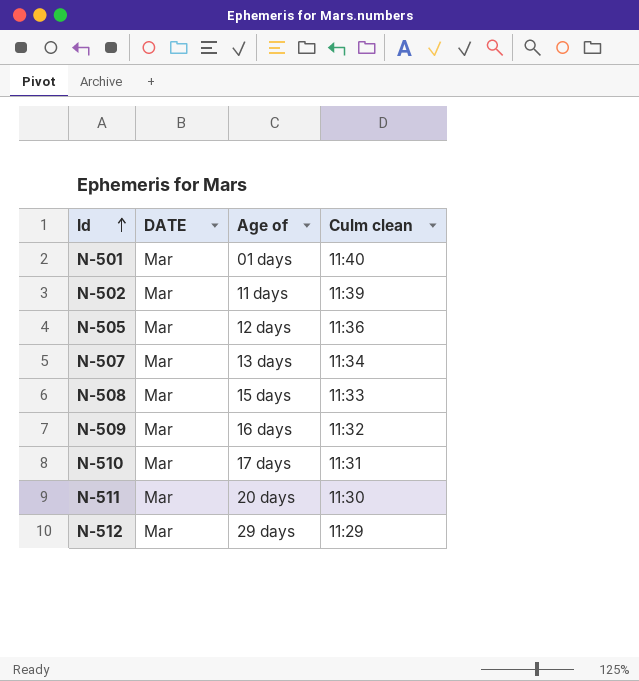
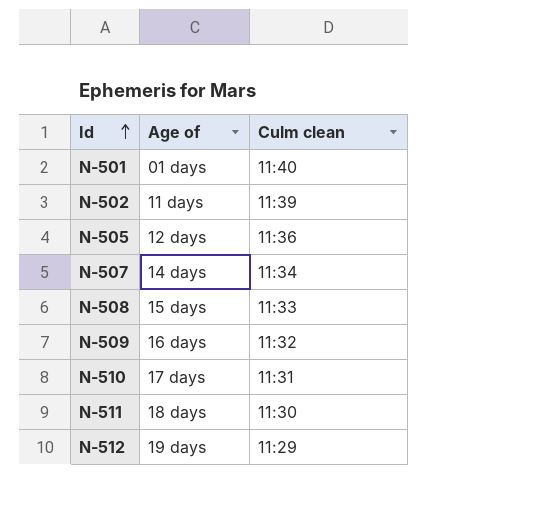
column DATE | position: 2 -> none
N-507 | Age of: 13 days -> 14 days
N-511 | Age of: 20 days -> 18 days
N-512 | Age of: 29 days -> 19 days

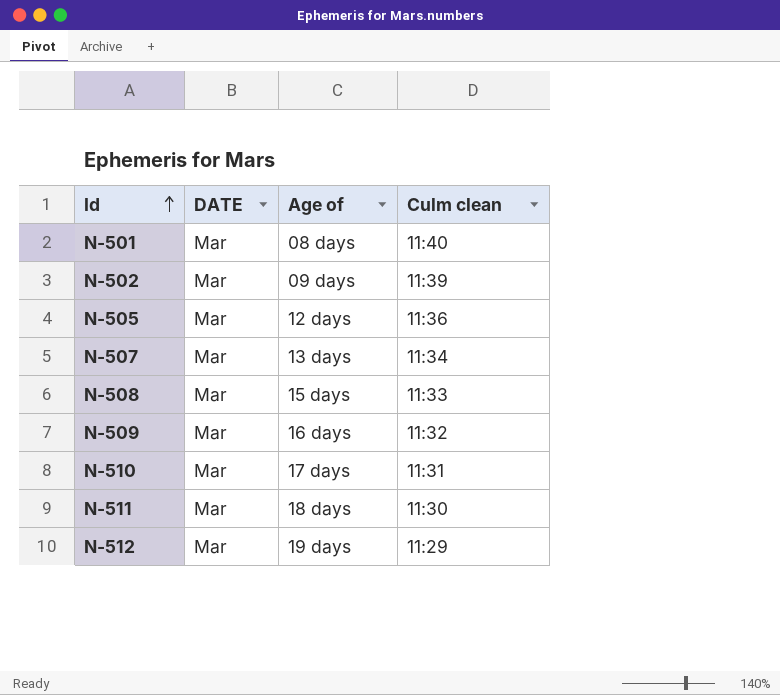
column DATE | position: none -> 2
N-501 | Age of: 01 days -> 08 days
N-502 | Age of: 11 days -> 09 days
N-507 | Age of: 14 days -> 13 days

